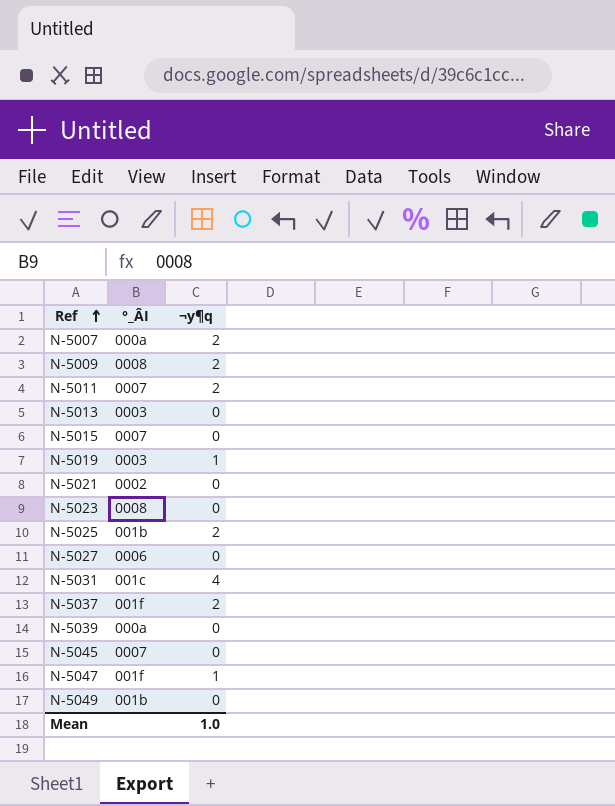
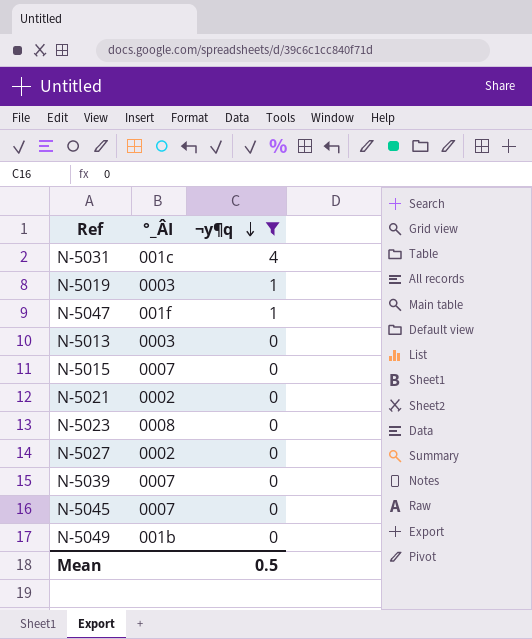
filter: none -> ¬y¶q != 2
row order: Ref ascending -> ¬y¶q descending
N-5027 | °_ÂI: 0006 -> 0002
N-5039 | °_ÂI: 000a -> 0007
Mean | ¬y¶q: 1.0 -> 0.5

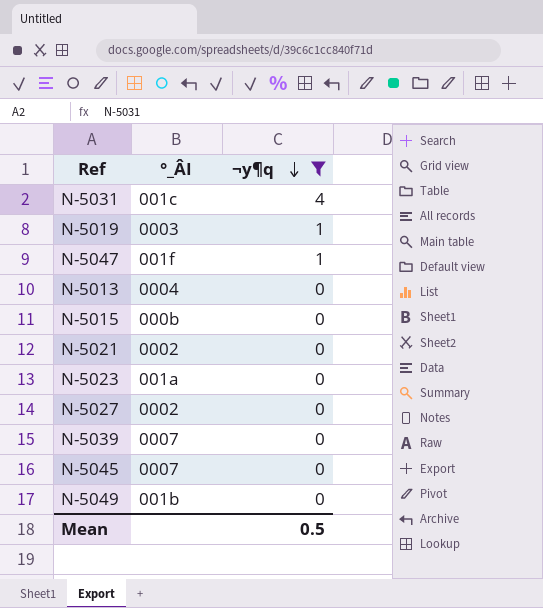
N-5013 | °_ÂI: 0003 -> 0004
N-5015 | °_ÂI: 0007 -> 000b
N-5023 | °_ÂI: 0008 -> 001a

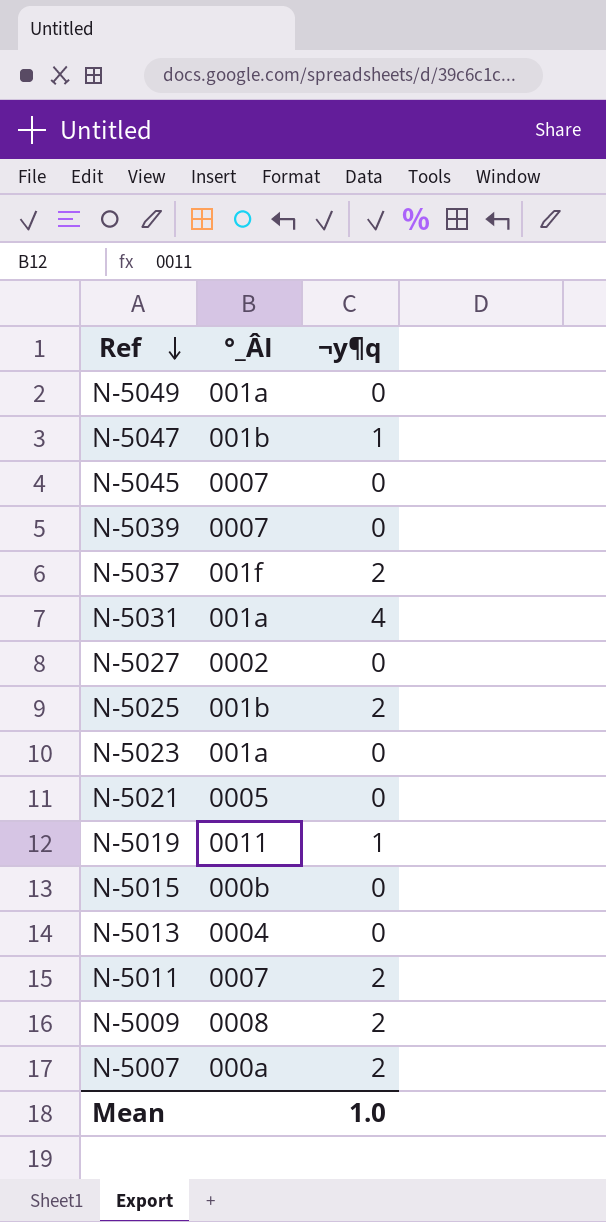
filter: ¬y¶q != 2 -> none
row order: ¬y¶q descending -> Ref descending
N-5049 | °_ÂI: 001b -> 001a
N-5047 | °_ÂI: 001f -> 001b
N-5031 | °_ÂI: 001c -> 001a
N-5021 | °_ÂI: 0002 -> 0005
N-5019 | °_ÂI: 0003 -> 0011
Mean | ¬y¶q: 0.5 -> 1.0

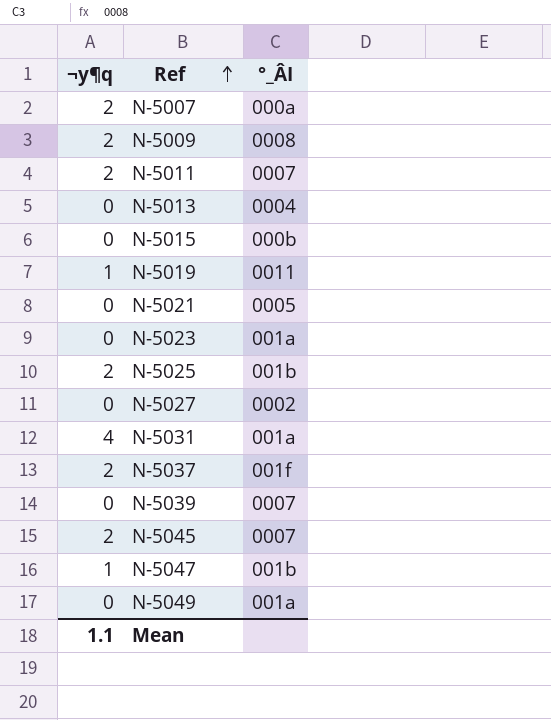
row order: Ref descending -> Ref ascending
column ¬y¶q | position: 3 -> 1
N-5045 | ¬y¶q: 0 -> 2
Mean | ¬y¶q: 1.0 -> 1.1

